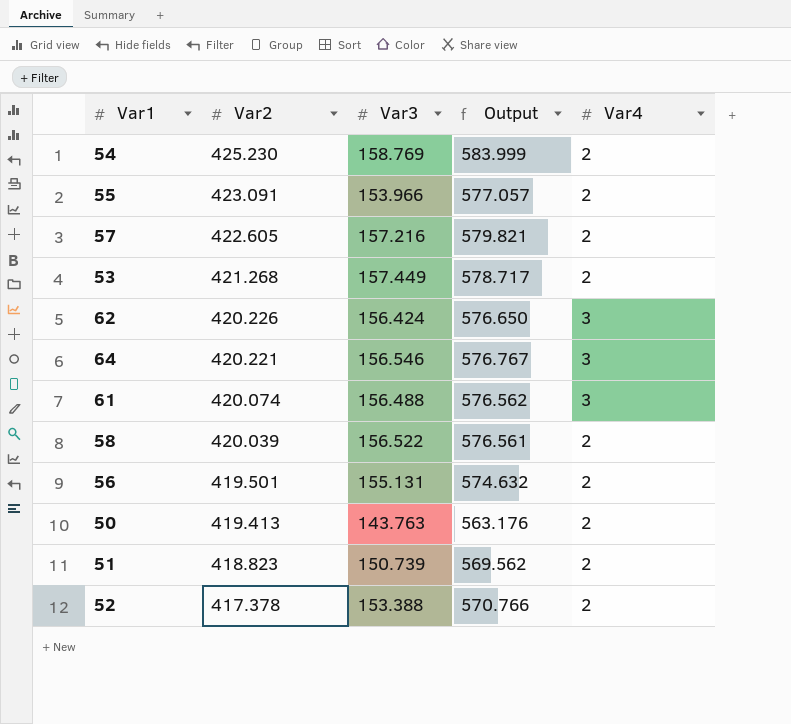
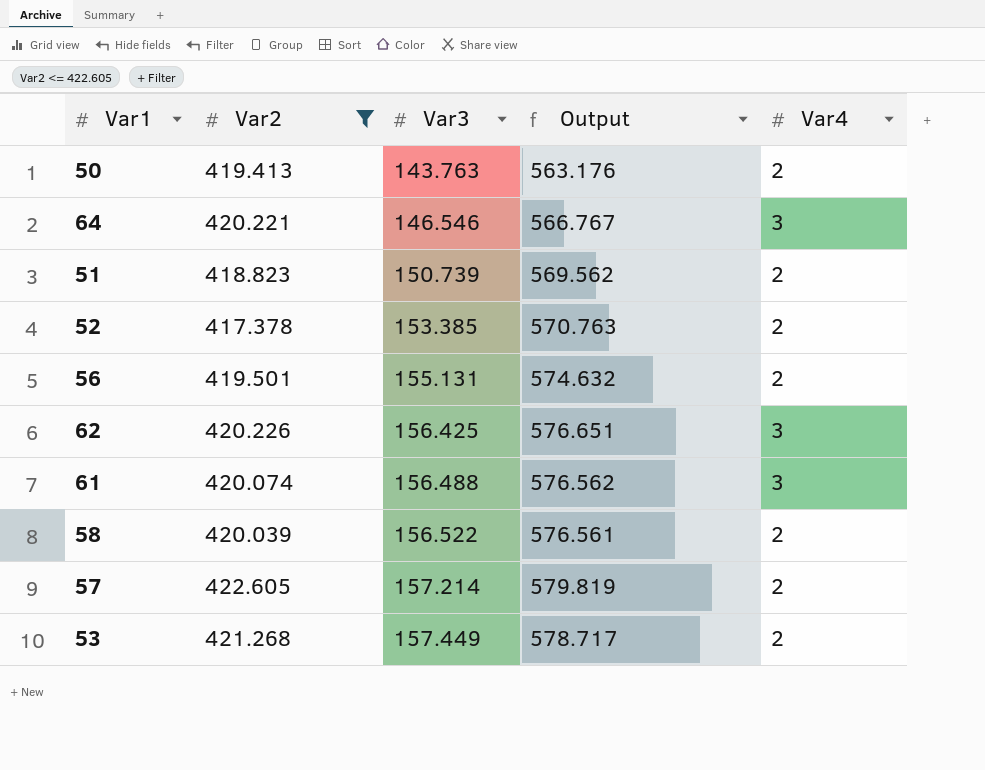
filter: none -> Var2 <= 422.605
row order: Var2 descending -> Var3 ascending
64 | Var3: 156.546 -> 146.546
64 | Output: 576.767 -> 566.767
52 | Var3: 153.388 -> 153.385
52 | Output: 570.766 -> 570.763
62 | Var3: 156.424 -> 156.425
62 | Output: 576.650 -> 576.651
57 | Var3: 157.216 -> 157.214
57 | Output: 579.821 -> 579.819

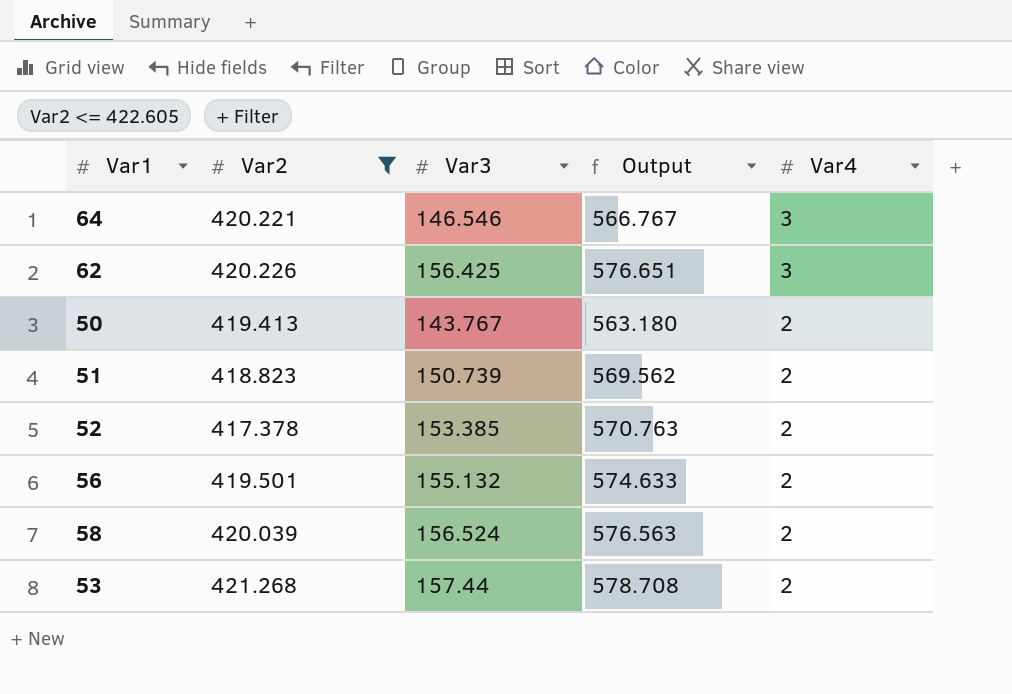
row order: Var3 ascending -> Var4 descending
row 61: 420.074 | 156.488 | 576.562 | 3 -> none
row 57: 422.605 | 157.214 | 579.819 | 2 -> none
50 | Var3: 143.763 -> 143.767
50 | Output: 563.176 -> 563.180
56 | Var3: 155.131 -> 155.132
56 | Output: 574.632 -> 574.633
58 | Var3: 156.522 -> 156.524
58 | Output: 576.561 -> 576.563
53 | Var3: 157.449 -> 157.44
53 | Output: 578.717 -> 578.708

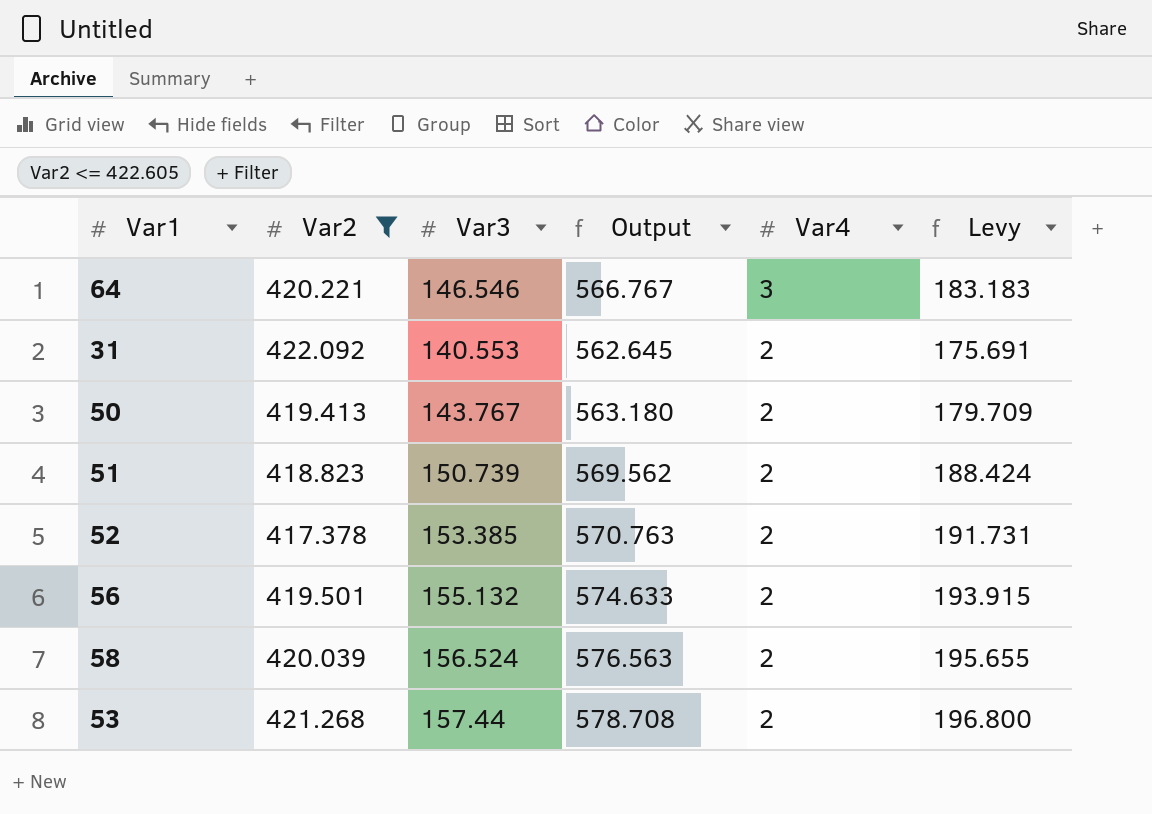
column Levy | formula: none -> [Var3] * 1.25
row 62: 420.226 | 156.425 | 576.651 | 3 -> none
row 31: none -> 422.092 | 140.553 | 562.645 | 2 | 175.691

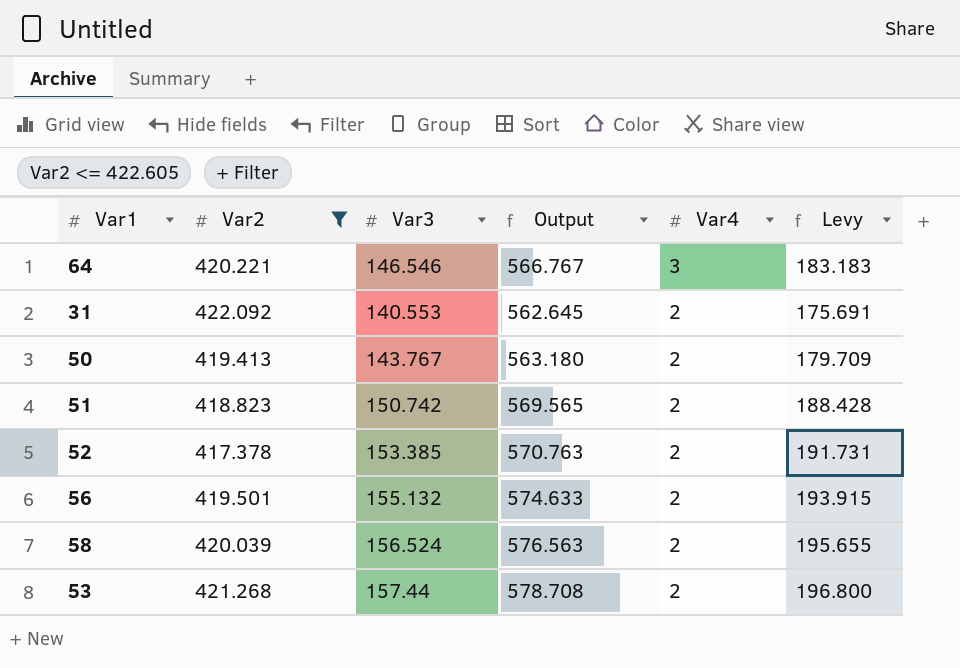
51 | Var3: 150.739 -> 150.742
51 | Output: 569.562 -> 569.565
51 | Levy: 188.424 -> 188.428

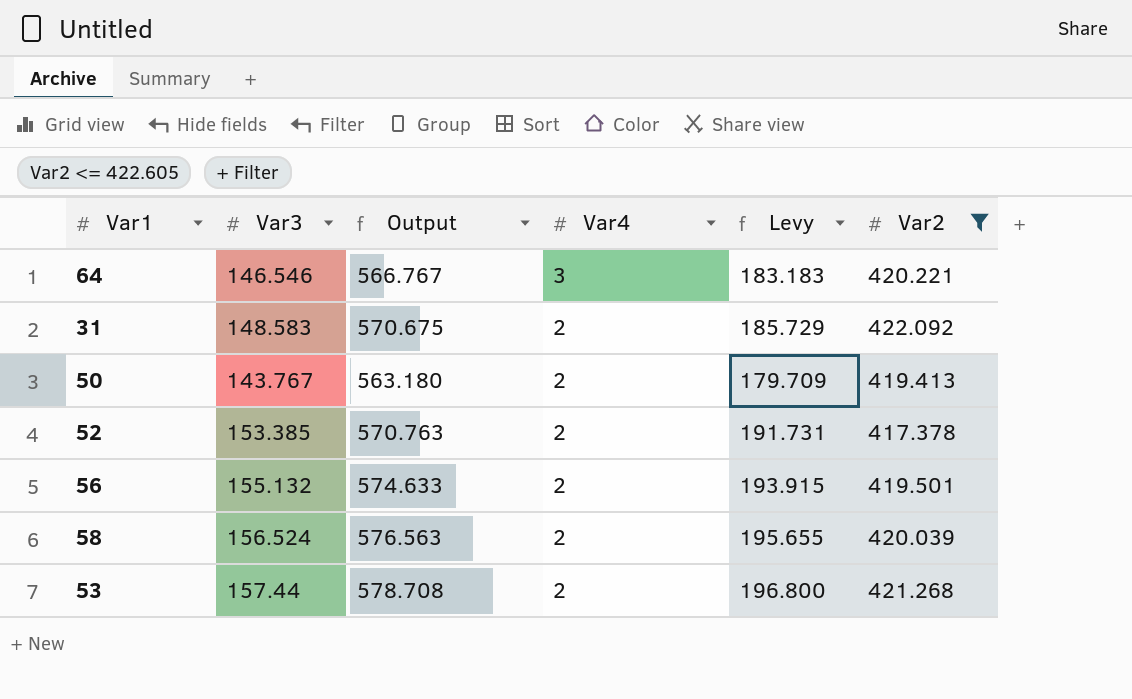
column Var2 | position: 2 -> 6
row 51: 418.823 | 150.742 | 569.565 | 2 | 188.428 -> none
31 | Var3: 140.553 -> 148.583
31 | Output: 562.645 -> 570.675
31 | Levy: 175.691 -> 185.729

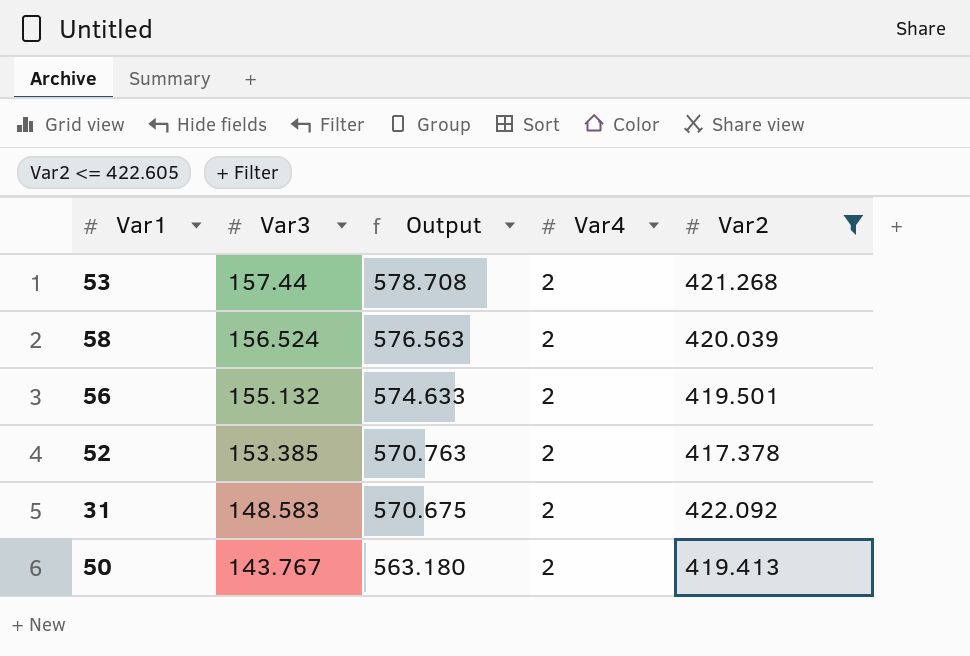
row order: Var4 descending -> Var3 descending
column Levy | formula: [Var3] * 1.25 -> none
row 64: 146.546 | 566.767 | 3 | 183.183 | 420.221 -> none

